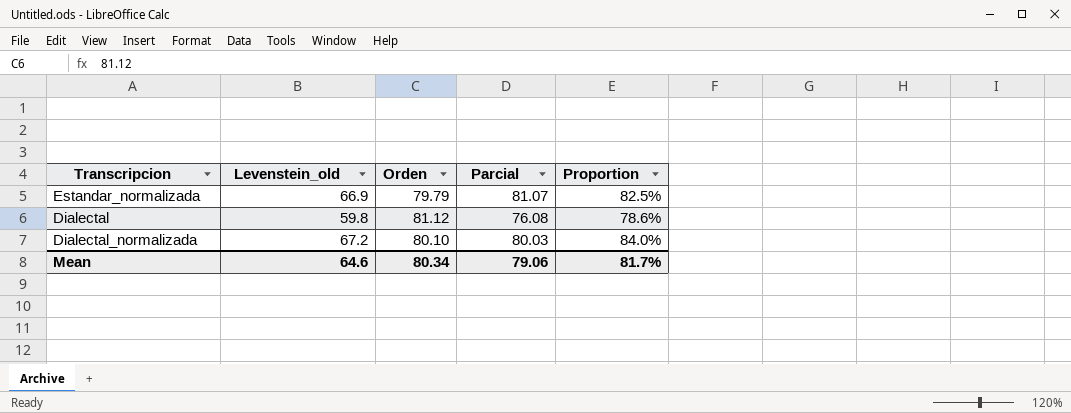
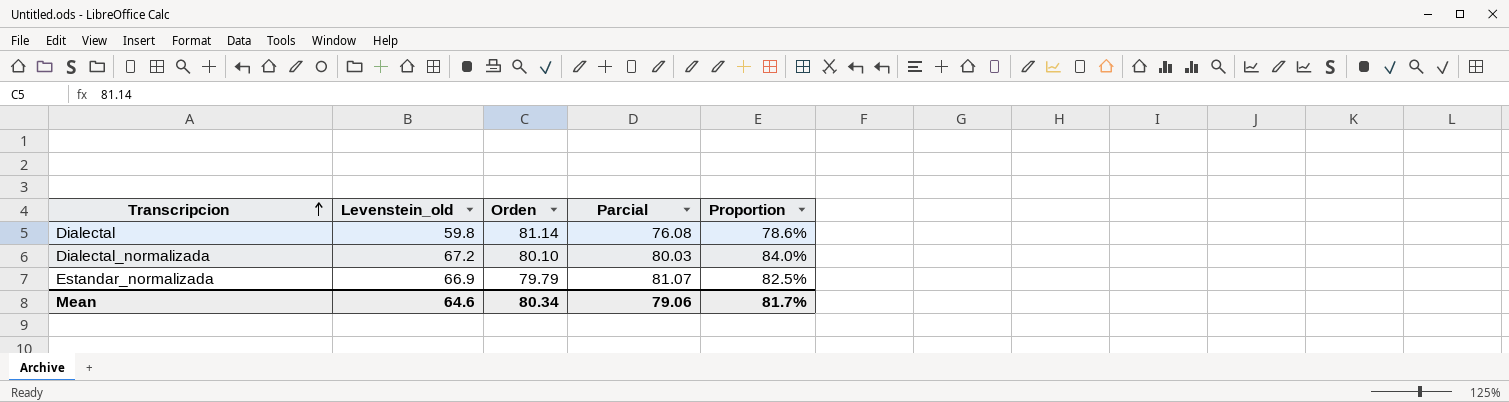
row order: none -> Transcripcion ascending
Dialectal | Orden: 81.12 -> 81.14

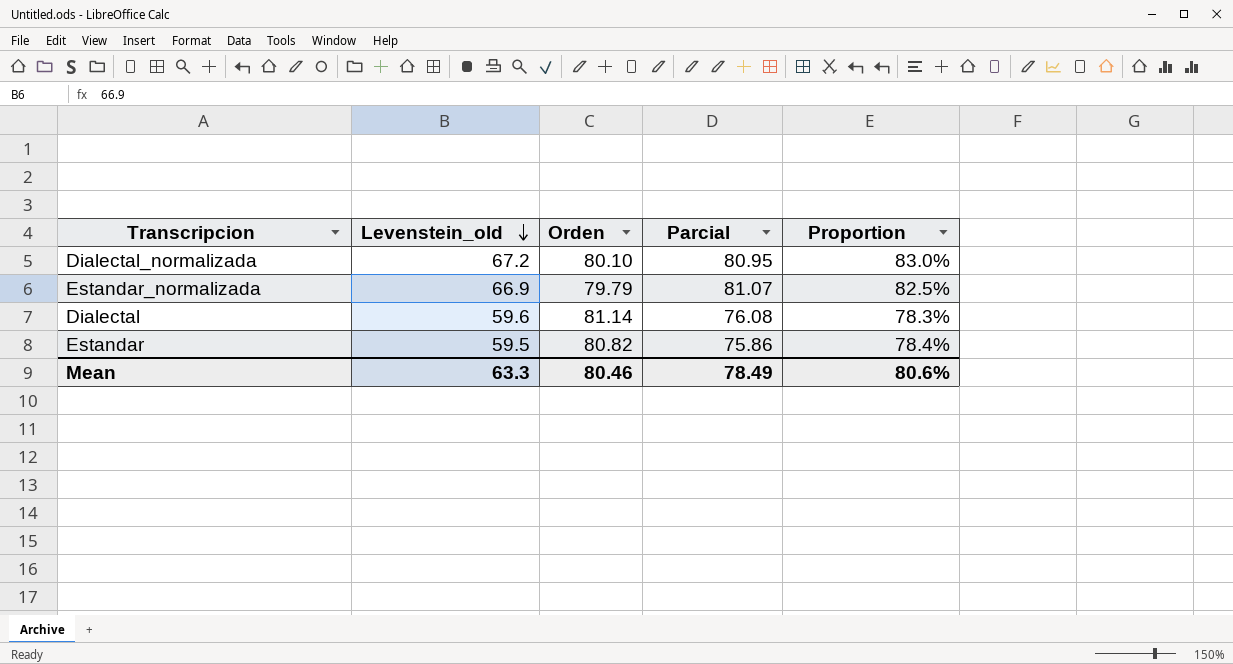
row order: Transcripcion ascending -> Levenstein_old descending
Dialectal_normalizada | Parcial: 80.03 -> 80.95
Dialectal_normalizada | Proportion: 84.0% -> 83.0%
Dialectal | Levenstein_old: 59.8 -> 59.6
Dialectal | Proportion: 78.6% -> 78.3%
row Estandar: none -> 59.5 | 80.82 | 75.86 | 78.4%
Mean | Levenstein_old: 64.6 -> 63.3
Mean | Orden: 80.34 -> 80.46
Mean | Parcial: 79.06 -> 78.49
Mean | Proportion: 81.7% -> 80.6%

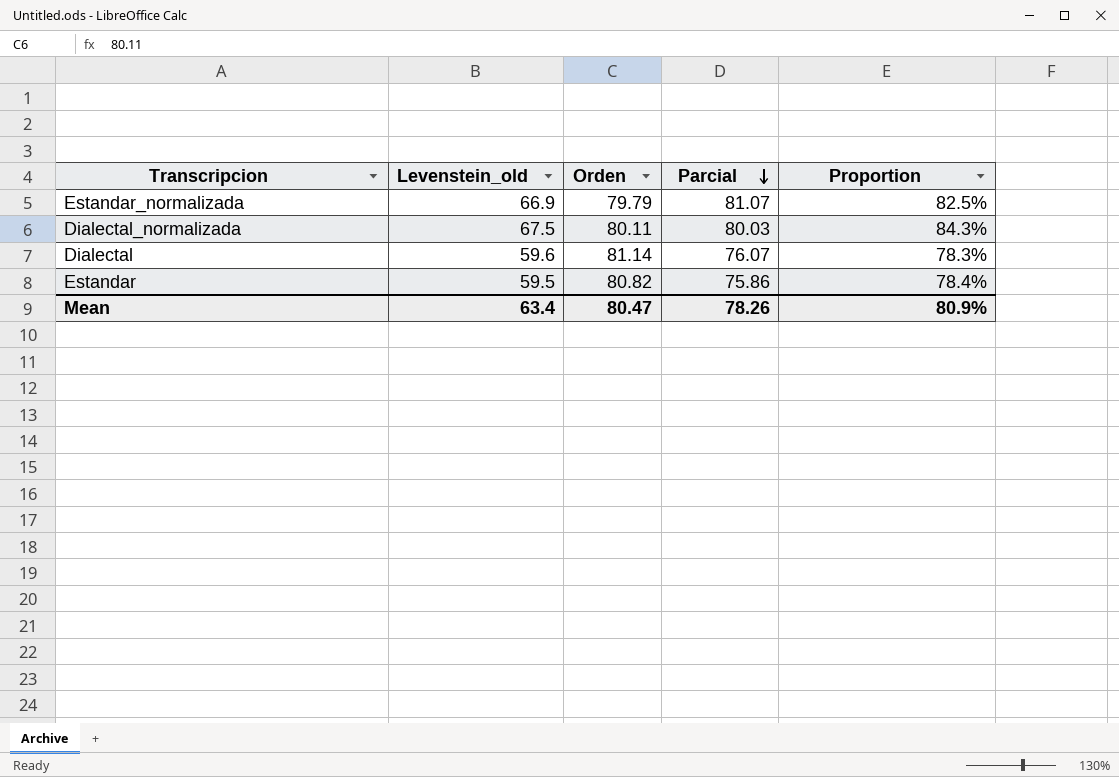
row order: Levenstein_old descending -> Parcial descending
Dialectal_normalizada | Levenstein_old: 67.2 -> 67.5
Dialectal_normalizada | Orden: 80.10 -> 80.11
Dialectal_normalizada | Parcial: 80.95 -> 80.03
Dialectal_normalizada | Proportion: 83.0% -> 84.3%
Dialectal | Parcial: 76.08 -> 76.07
Mean | Levenstein_old: 63.3 -> 63.4
Mean | Orden: 80.46 -> 80.47
Mean | Parcial: 78.49 -> 78.26
Mean | Proportion: 80.6% -> 80.9%

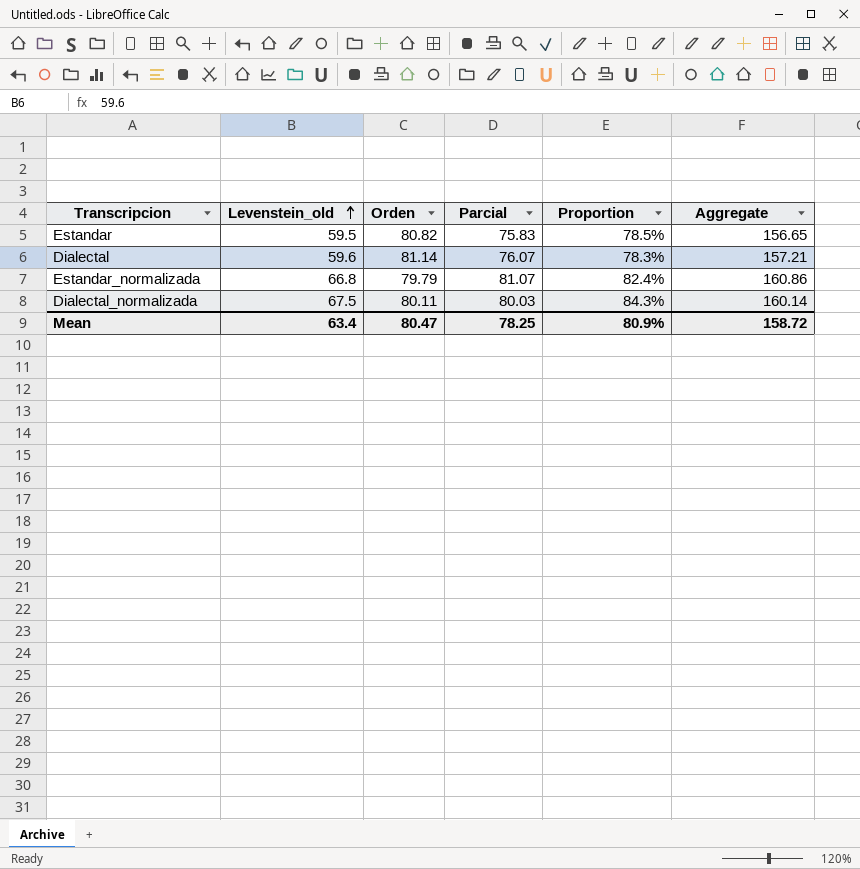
row order: Parcial descending -> Levenstein_old ascending
column Aggregate | formula: none -> [Orden] + [Parcial]
Estandar | Parcial: 75.86 -> 75.83
Estandar | Proportion: 78.4% -> 78.5%
Estandar_normalizada | Levenstein_old: 66.9 -> 66.8
Estandar_normalizada | Proportion: 82.5% -> 82.4%
Mean | Parcial: 78.26 -> 78.25

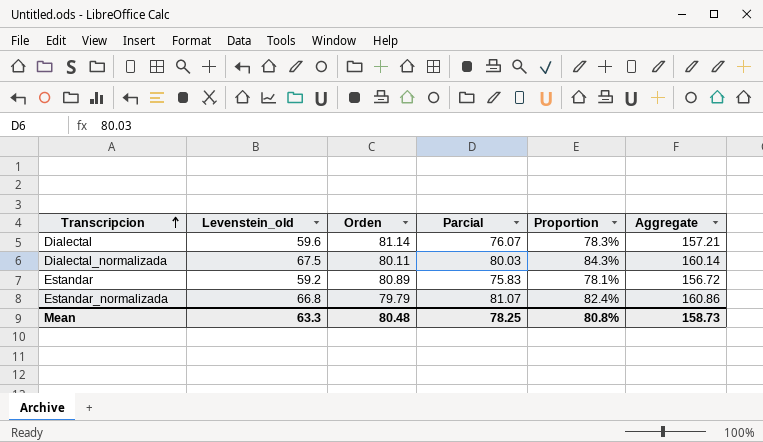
row order: Levenstein_old ascending -> Transcripcion ascending
Estandar | Levenstein_old: 59.5 -> 59.2
Estandar | Orden: 80.82 -> 80.89
Estandar | Proportion: 78.5% -> 78.1%
Estandar | Aggregate: 156.65 -> 156.72
Mean | Levenstein_old: 63.4 -> 63.3
Mean | Orden: 80.47 -> 80.48
Mean | Proportion: 80.9% -> 80.8%
Mean | Aggregate: 158.72 -> 158.73

